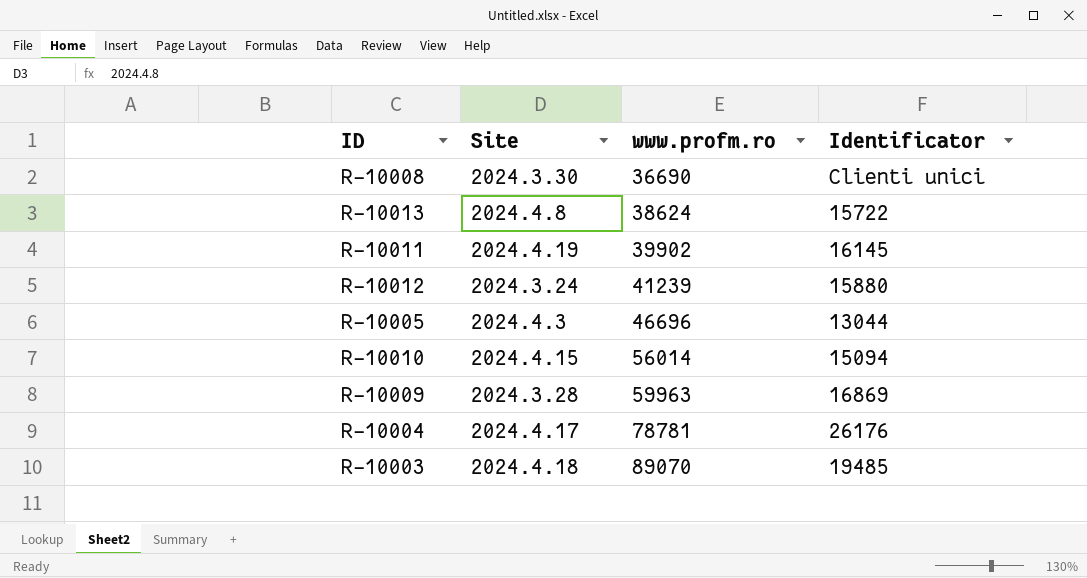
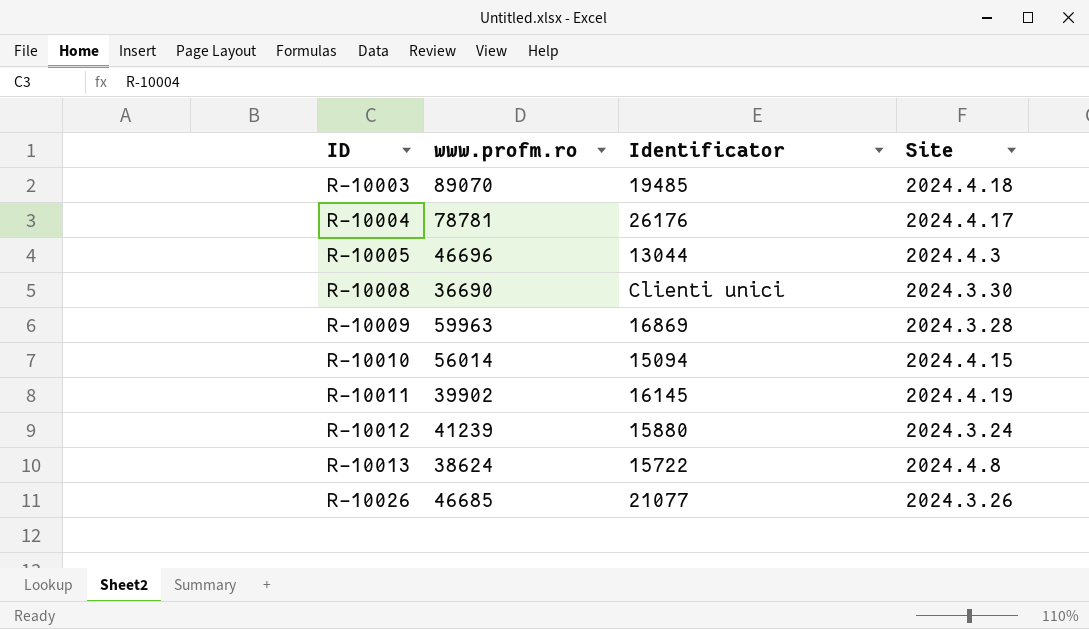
row order: www.profm.ro ascending -> ID ascending
column Site | position: 2 -> 4
row R-10026: none -> 46685 | 21077 | 2024.3.26

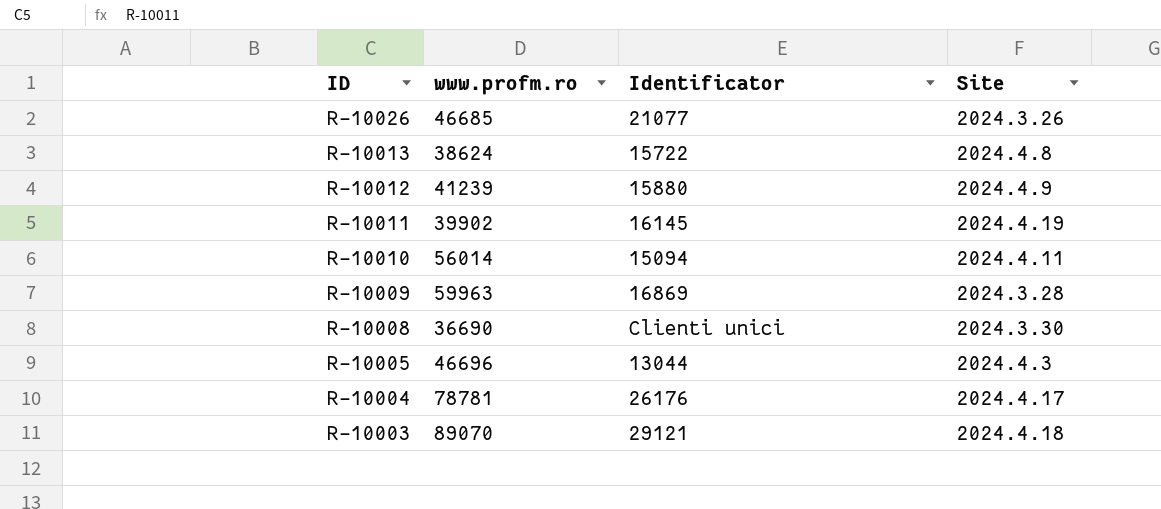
row order: ID ascending -> ID descending
R-10012 | Site: 2024.3.24 -> 2024.4.9
R-10010 | Site: 2024.4.15 -> 2024.4.11
R-10003 | Identificator: 19485 -> 29121

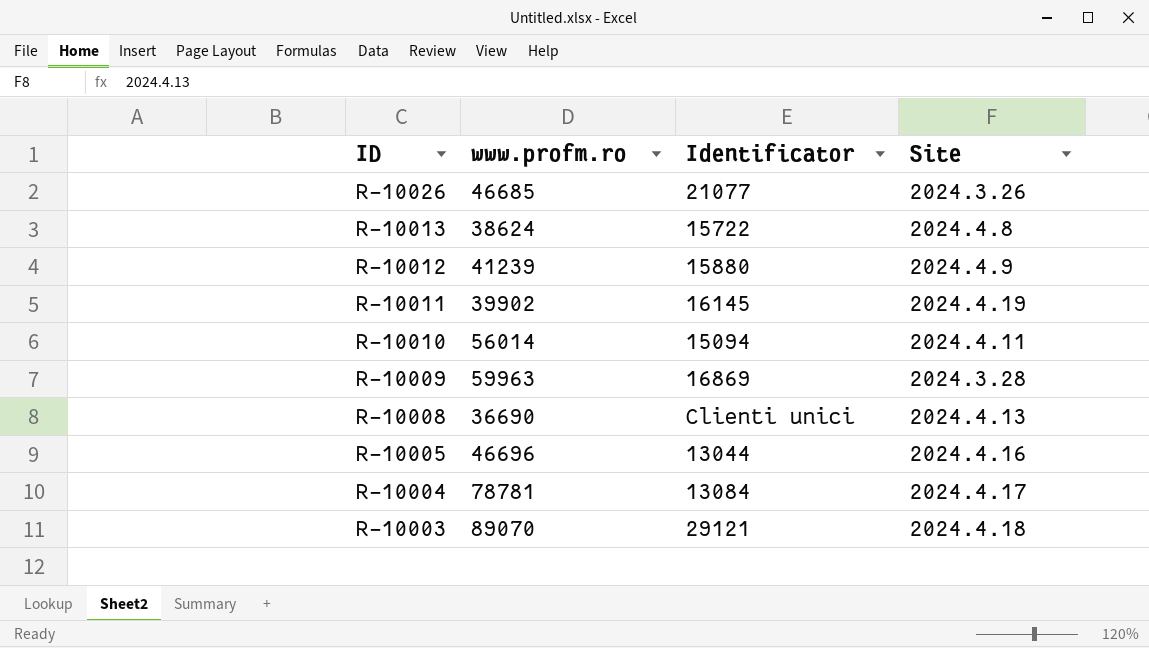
R-10008 | Site: 2024.3.30 -> 2024.4.13
R-10005 | Site: 2024.4.3 -> 2024.4.16
R-10004 | Identificator: 26176 -> 13084

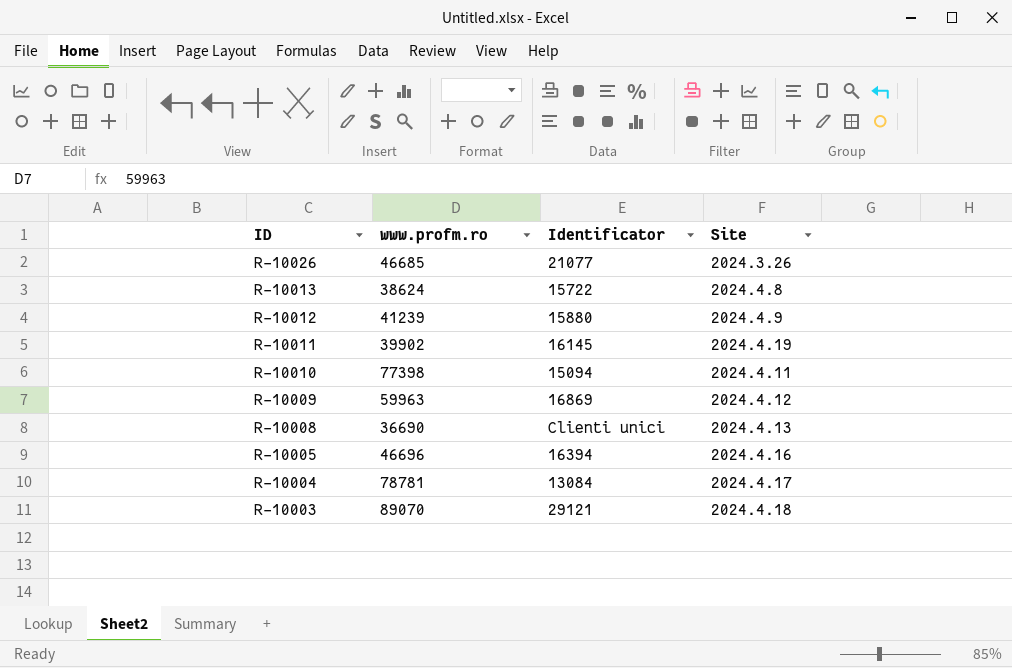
R-10010 | www.profm.ro: 56014 -> 77398
R-10009 | Site: 2024.3.28 -> 2024.4.12
R-10005 | Identificator: 13044 -> 16394

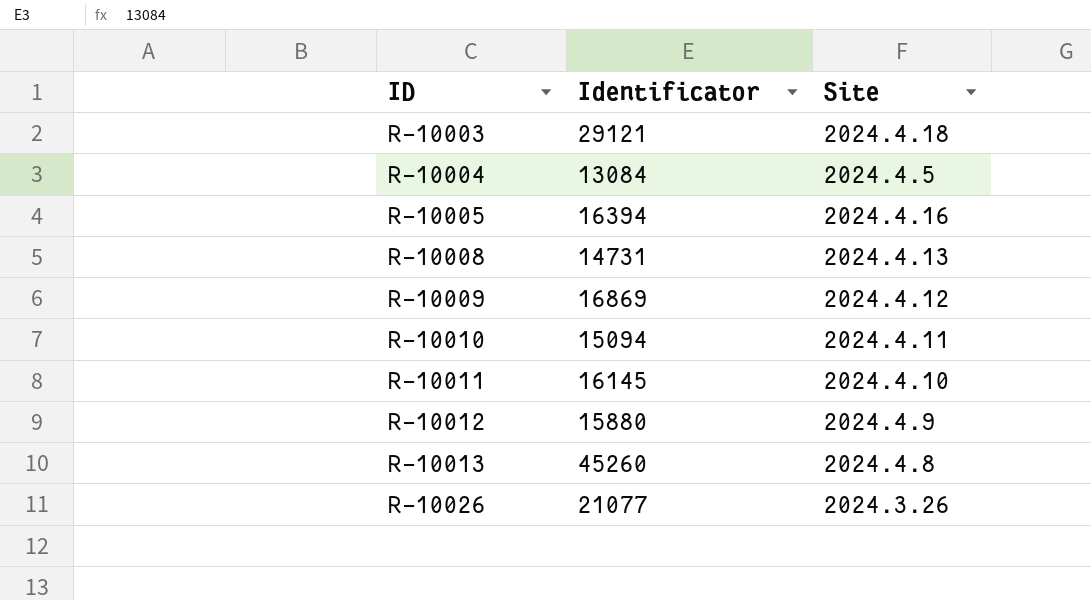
row order: ID descending -> ID ascending
column www.profm.ro | position: 2 -> none
R-10004 | Site: 2024.4.17 -> 2024.4.5
R-10008 | Identificator: Clienti unici -> 14731
R-10011 | Site: 2024.4.19 -> 2024.4.10
R-10013 | Identificator: 15722 -> 45260

